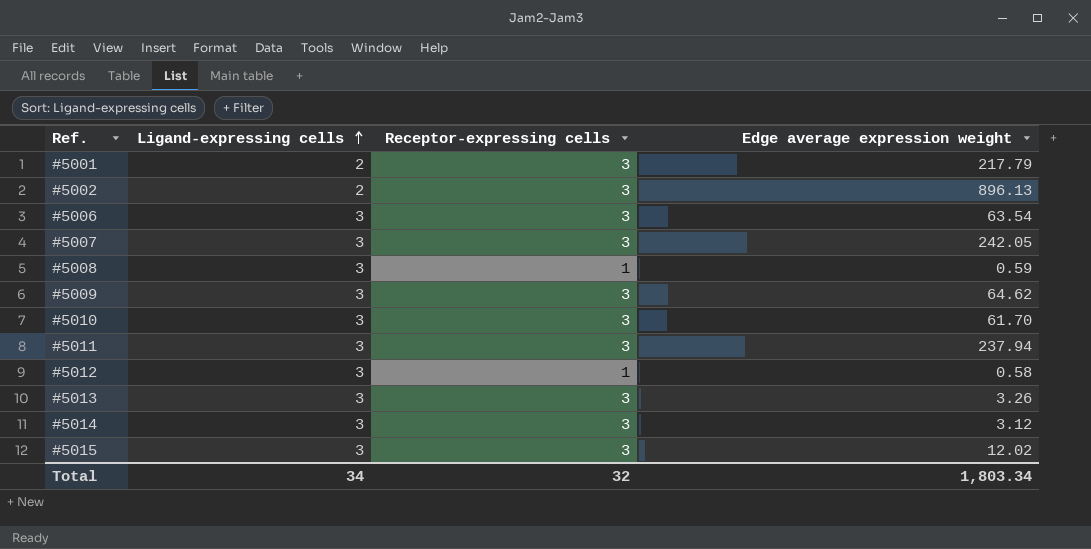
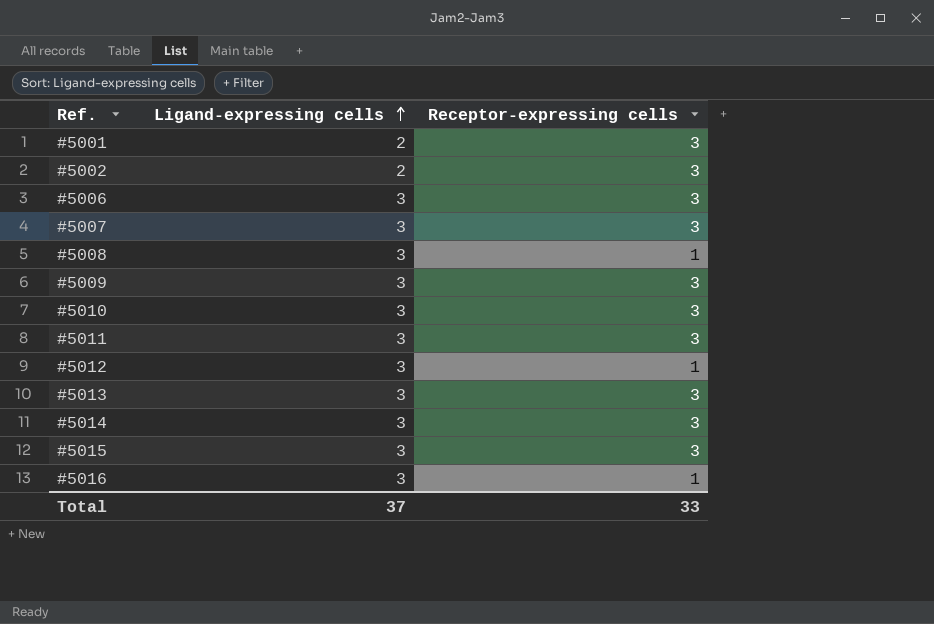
column Edge average expression weight | position: 4 -> none
row #5016: none -> 3 | 1
Total | Ligand-expressing cells: 34 -> 37
Total | Receptor-expressing cells: 32 -> 33

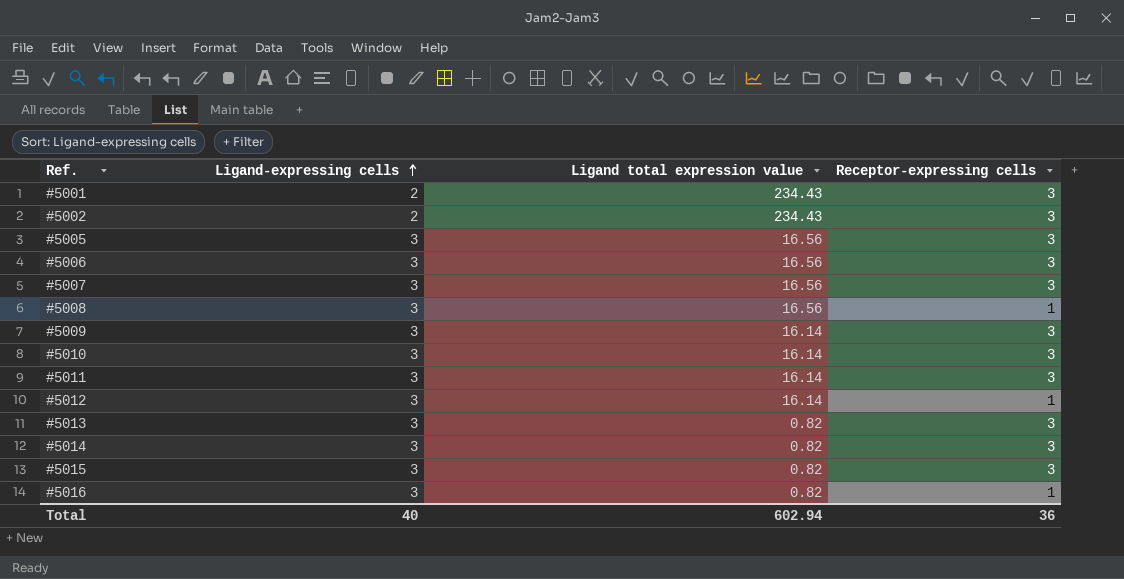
column Ligand total expression value | position: none -> 3
row #5005: none -> 3 | 16.56 | 3
Total | Ligand-expressing cells: 37 -> 40
Total | Receptor-expressing cells: 33 -> 36

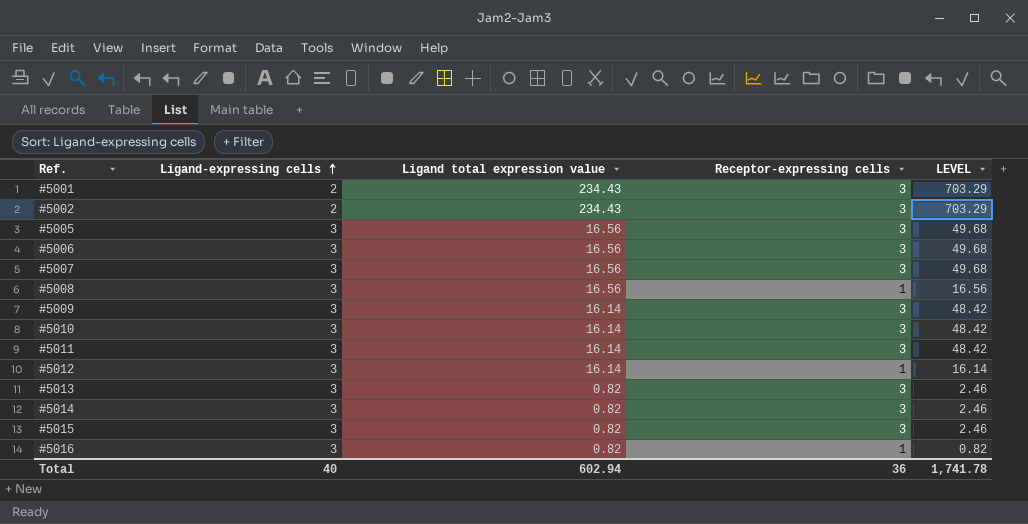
column LEVEL | formula: none -> [Ligand total expression value] * [Receptor-expressing cells]

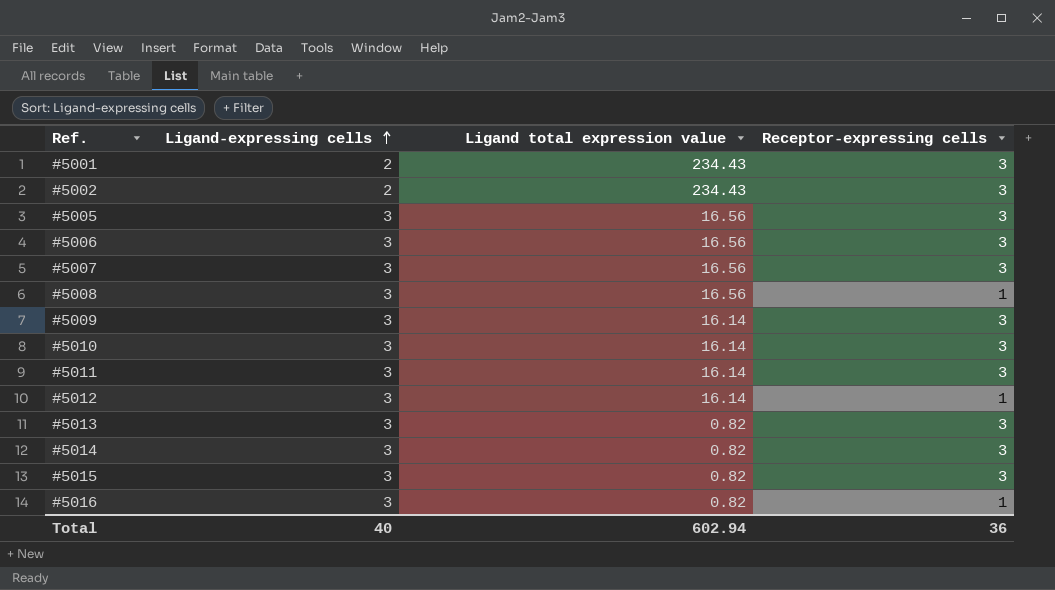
column LEVEL | formula: [Ligand total expression value] * [Receptor-expressing cells] -> none

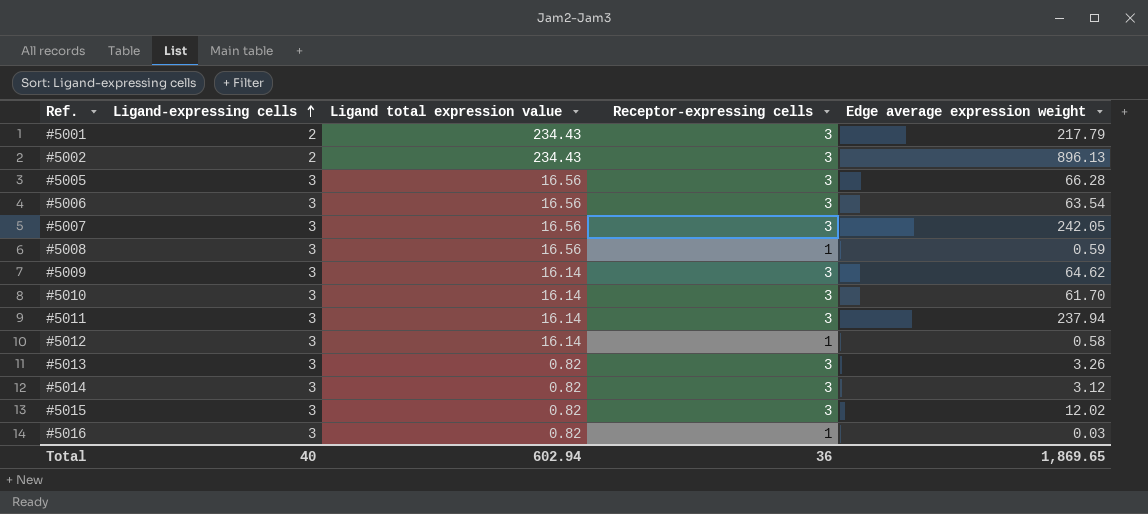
column Edge average expression weight | position: none -> 5

